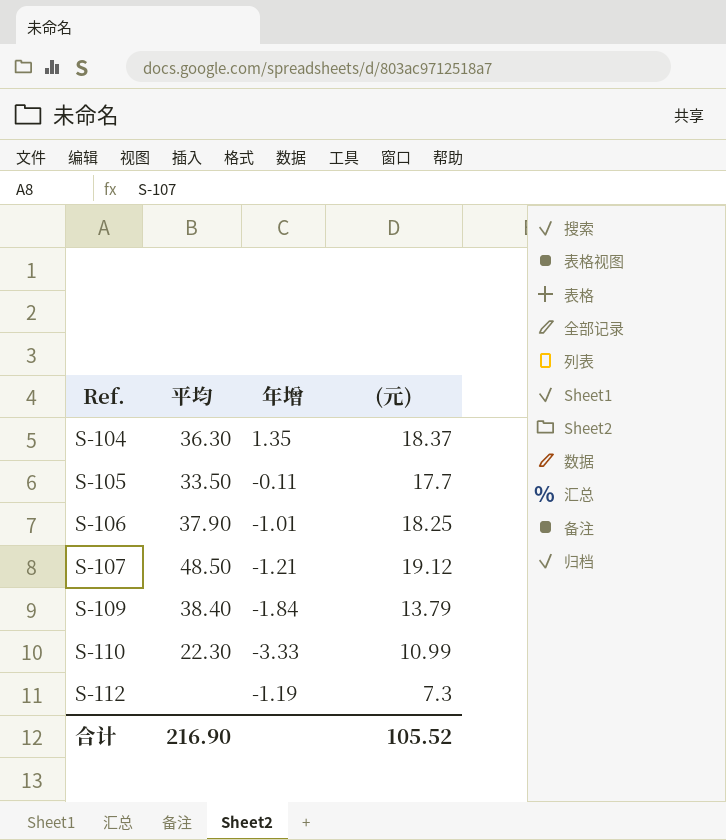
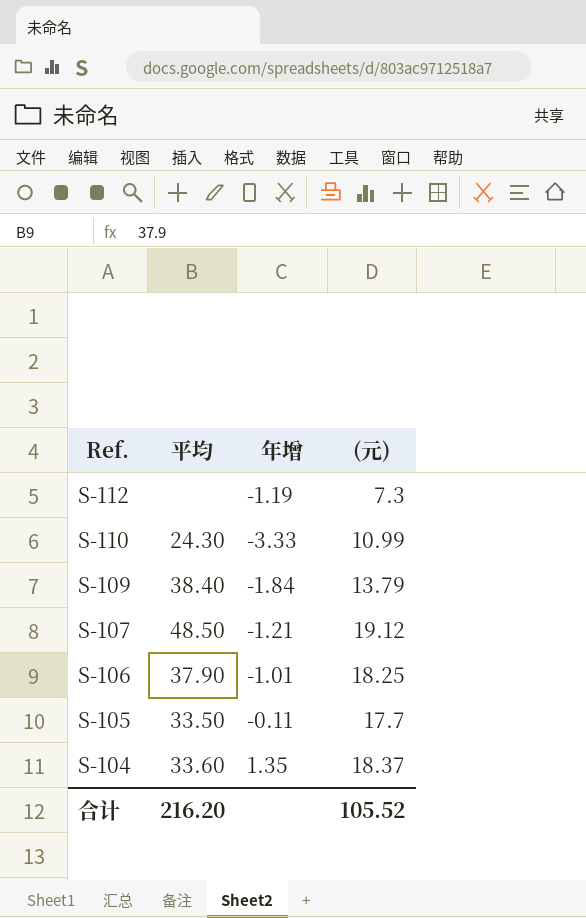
row order: Ref. ascending -> Ref. descending
S-110 | 平均: 22.30 -> 24.30
S-104 | 平均: 36.30 -> 33.60
合计 | 平均: 216.90 -> 216.20

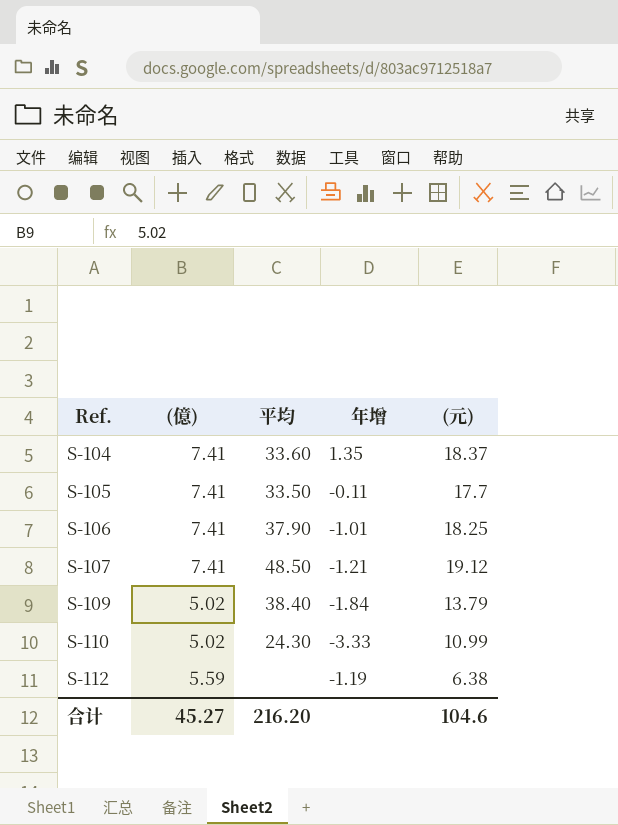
row order: Ref. descending -> Ref. ascending
column (億) | position: none -> 2
S-112 | (元): 7.3 -> 6.38
合计 | (元): 105.52 -> 104.6

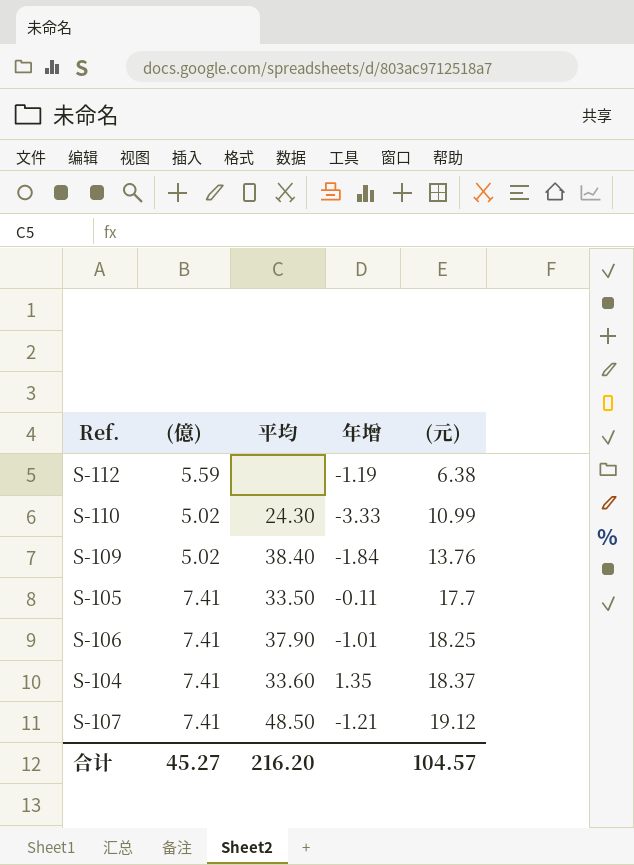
row order: Ref. ascending -> (元) ascending
S-109 | (元): 13.79 -> 13.76
合计 | (元): 104.6 -> 104.57

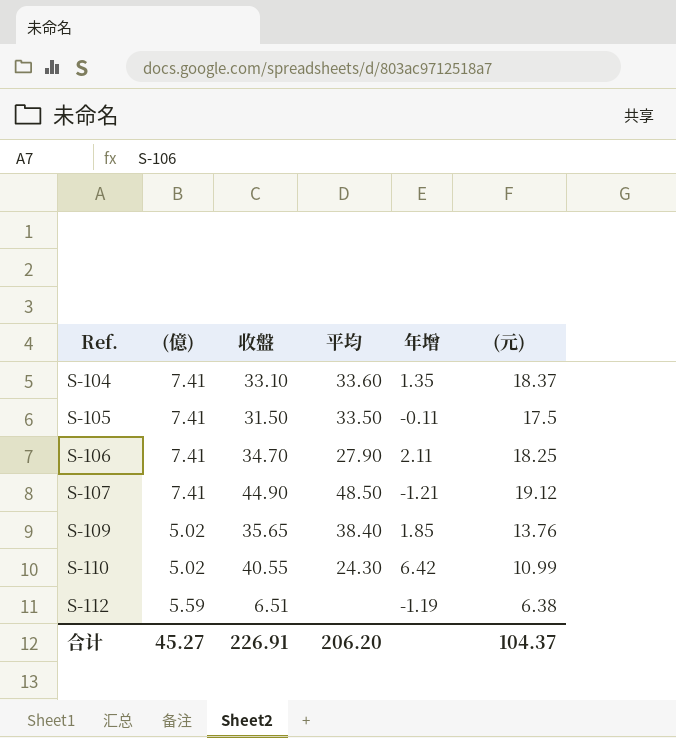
row order: (元) ascending -> Ref. ascending
column 收盤 | position: none -> 3
S-105 | (元): 17.7 -> 17.5
S-106 | 平均: 37.90 -> 27.90
S-106 | 年增: -1.01 -> 2.11
S-109 | 年增: -1.84 -> 1.85
S-110 | 年增: -3.33 -> 6.42
合计 | 平均: 216.20 -> 206.20
合计 | (元): 104.57 -> 104.37

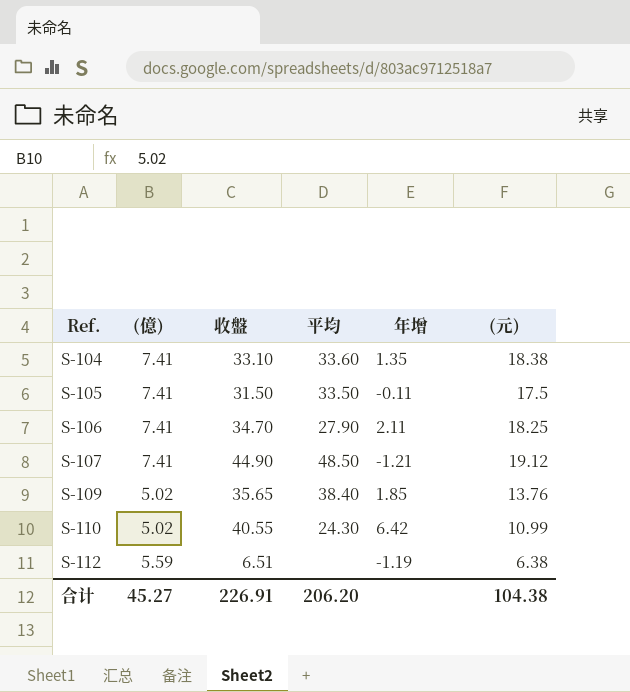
S-104 | (元): 18.37 -> 18.38
合计 | (元): 104.37 -> 104.38

